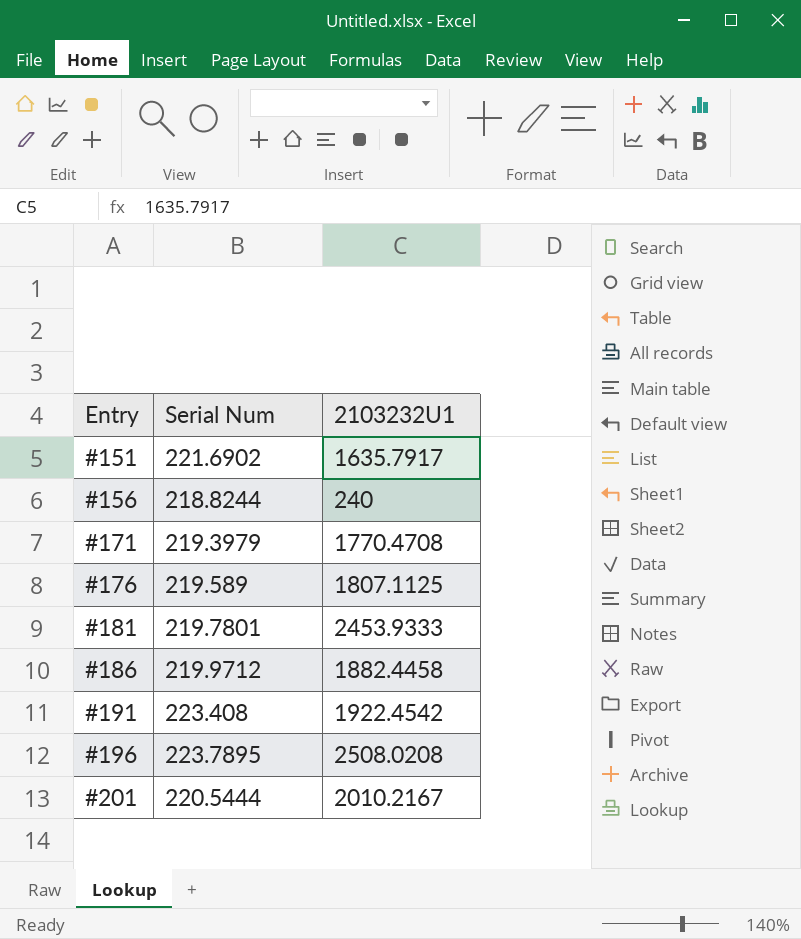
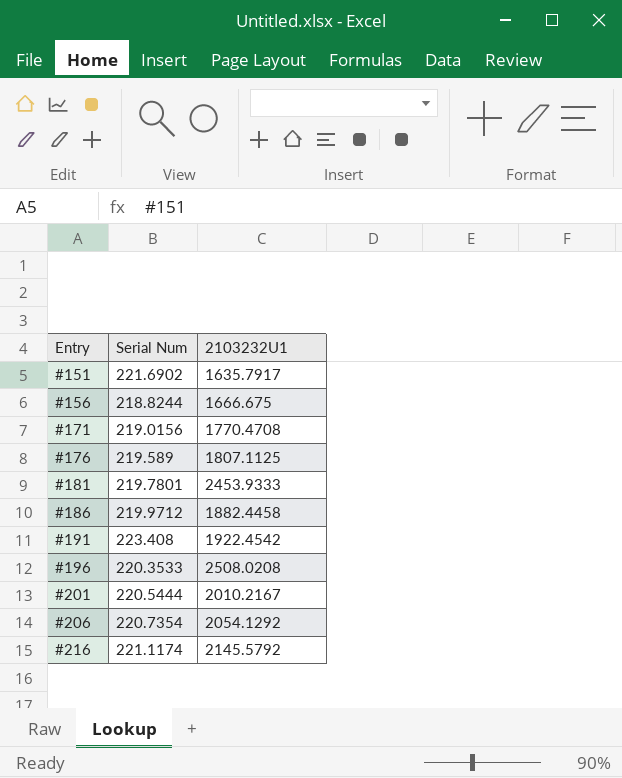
#156 | 2103232U1: 240 -> 1666.675
#171 | Serial Num: 219.3979 -> 219.0156
#196 | Serial Num: 223.7895 -> 220.3533
row #206: none -> 220.7354 | 2054.1292
row #216: none -> 221.1174 | 2145.5792

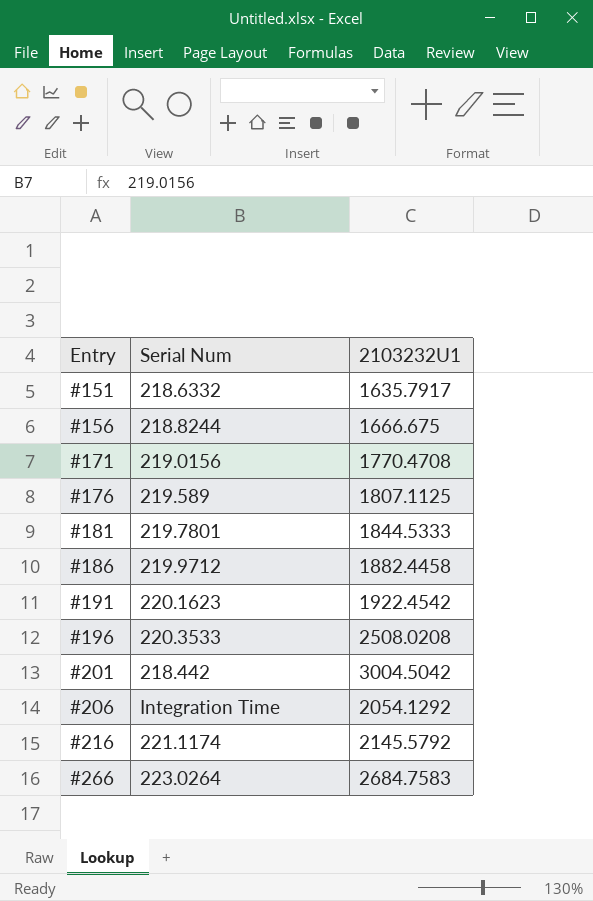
#151 | Serial Num: 221.6902 -> 218.6332
#181 | 2103232U1: 2453.9333 -> 1844.5333
#191 | Serial Num: 223.408 -> 220.1623
#201 | Serial Num: 220.5444 -> 218.442
#201 | 2103232U1: 2010.2167 -> 3004.5042
#206 | Serial Num: 220.7354 -> Integration Time
row #266: none -> 223.0264 | 2684.7583

